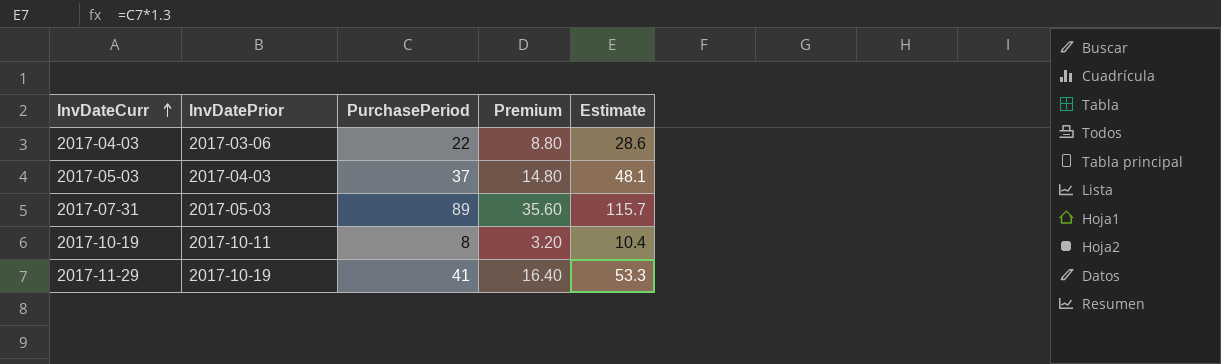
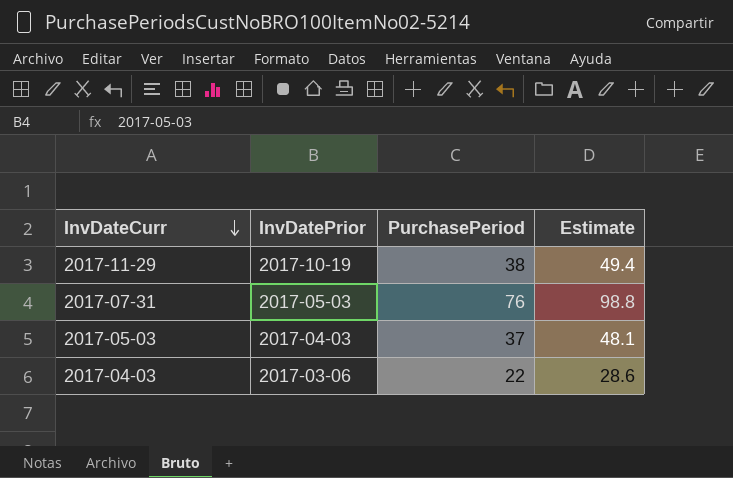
row order: InvDateCurr ascending -> InvDateCurr descending
column Premium | formula: [PurchasePeriod] * 0.4 -> none
row 2017-10-19: 2017-10-11 | 8 | 3.20 | 10.4 -> none
2017-11-29 | PurchasePeriod: 41 -> 38
2017-11-29 | Estimate: 53.3 -> 49.4
2017-07-31 | PurchasePeriod: 89 -> 76
2017-07-31 | Estimate: 115.7 -> 98.8

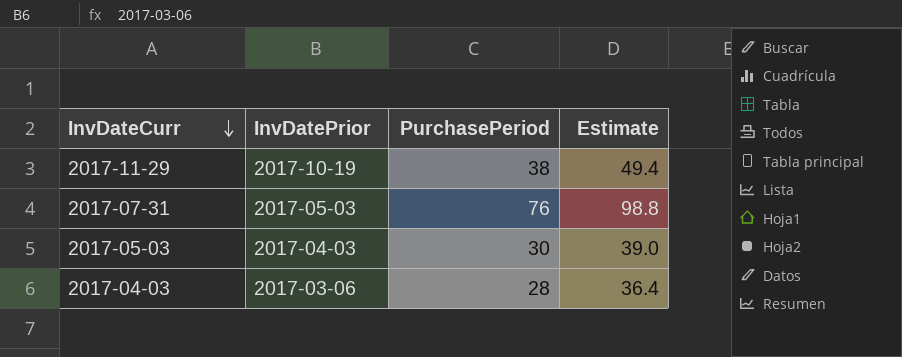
2017-05-03 | PurchasePeriod: 37 -> 30
2017-05-03 | Estimate: 48.1 -> 39.0
2017-04-03 | PurchasePeriod: 22 -> 28
2017-04-03 | Estimate: 28.6 -> 36.4

